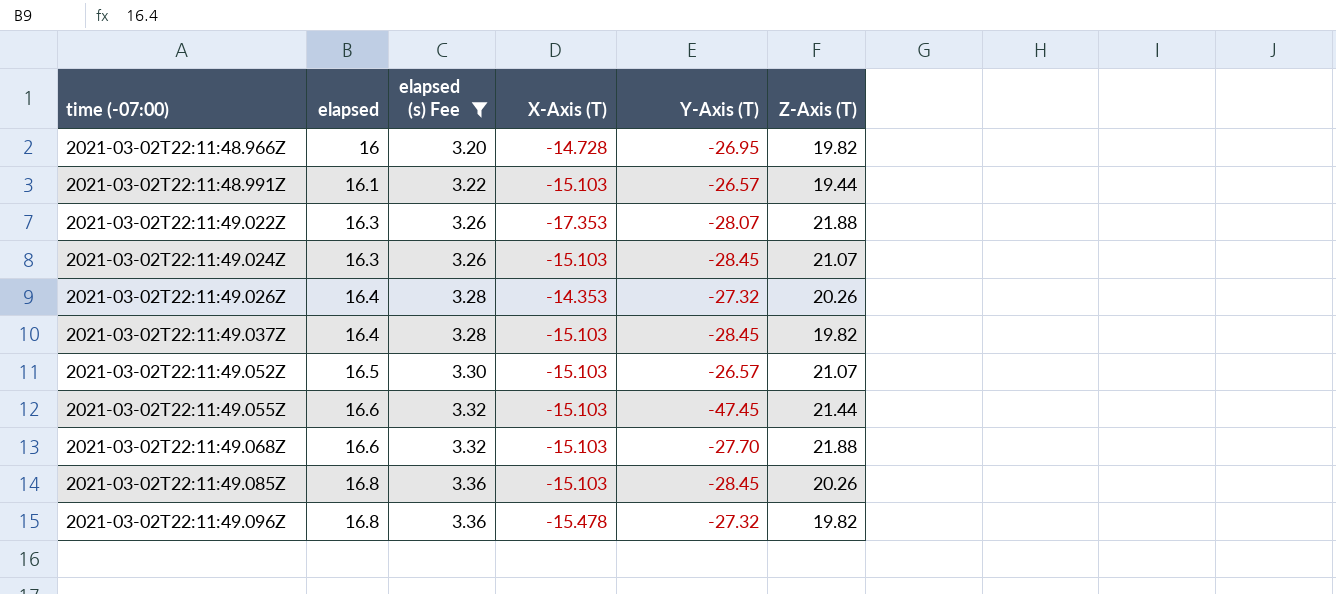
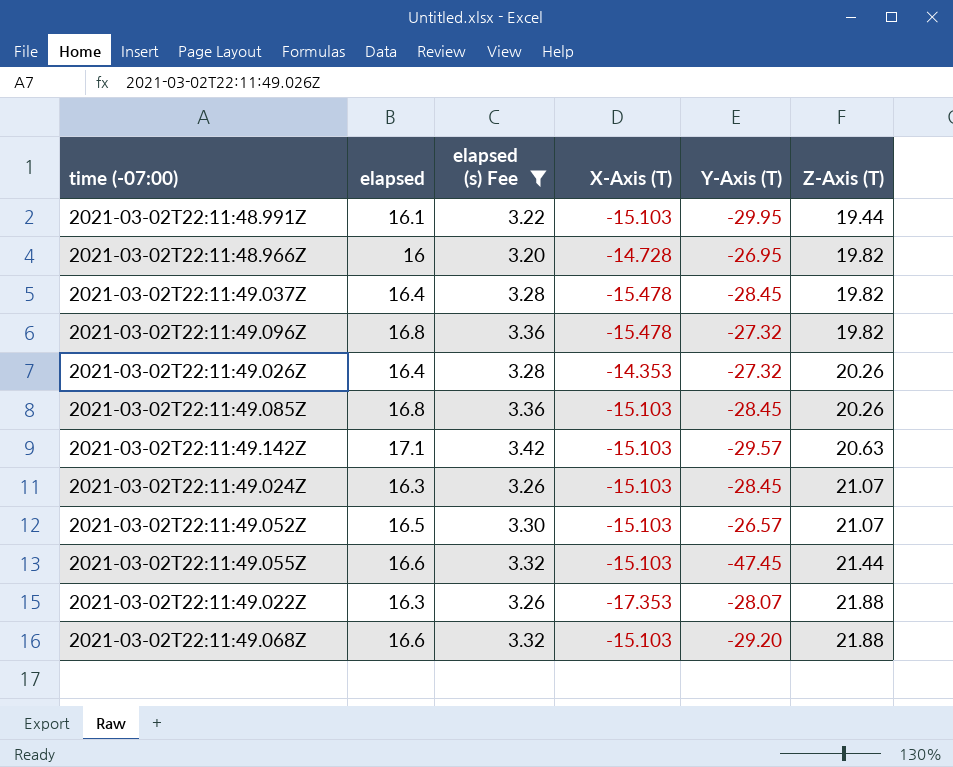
row order: time (-07:00) ascending -> Z-Axis (T) ascending
2021-03-02T22:11:48.991Z | Y-Axis (T): -26.57 -> -29.95
2021-03-02T22:11:49.037Z | X-Axis (T): -15.103 -> -15.478
row 2021-03-02T22:11:49.142Z: none -> 17.1 | 3.42 | -15.103 | -29.57 | 20.63
2021-03-02T22:11:49.068Z | Y-Axis (T): -27.70 -> -29.20

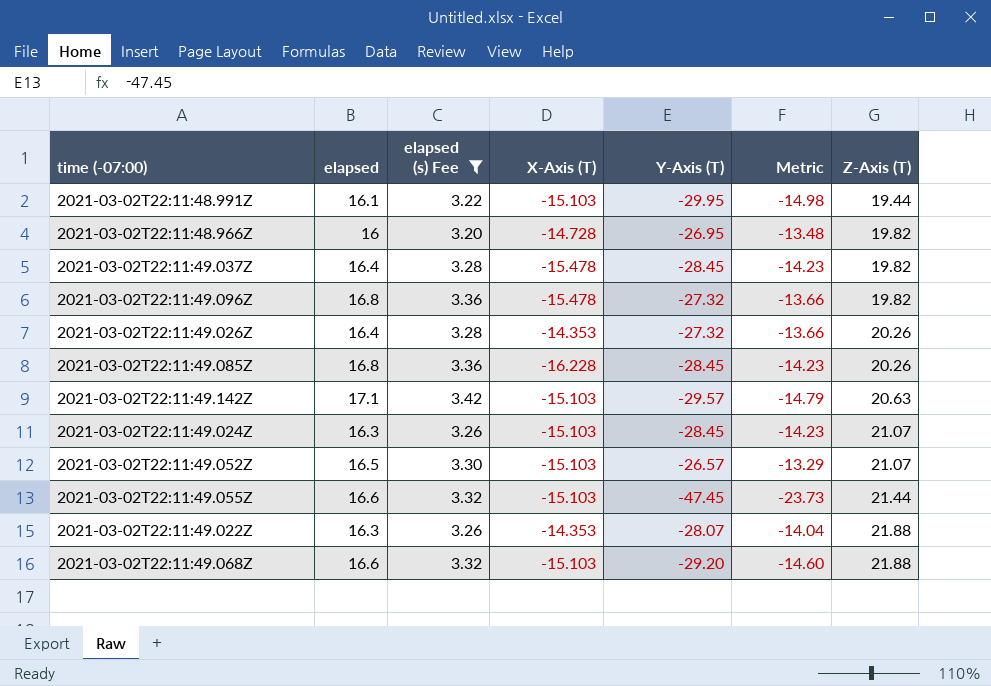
column Metric | formula: none -> [Y-Axis (T)] * 0.5
2021-03-02T22:11:49.085Z | X-Axis (T): -15.103 -> -16.228
2021-03-02T22:11:49.022Z | X-Axis (T): -17.353 -> -14.353

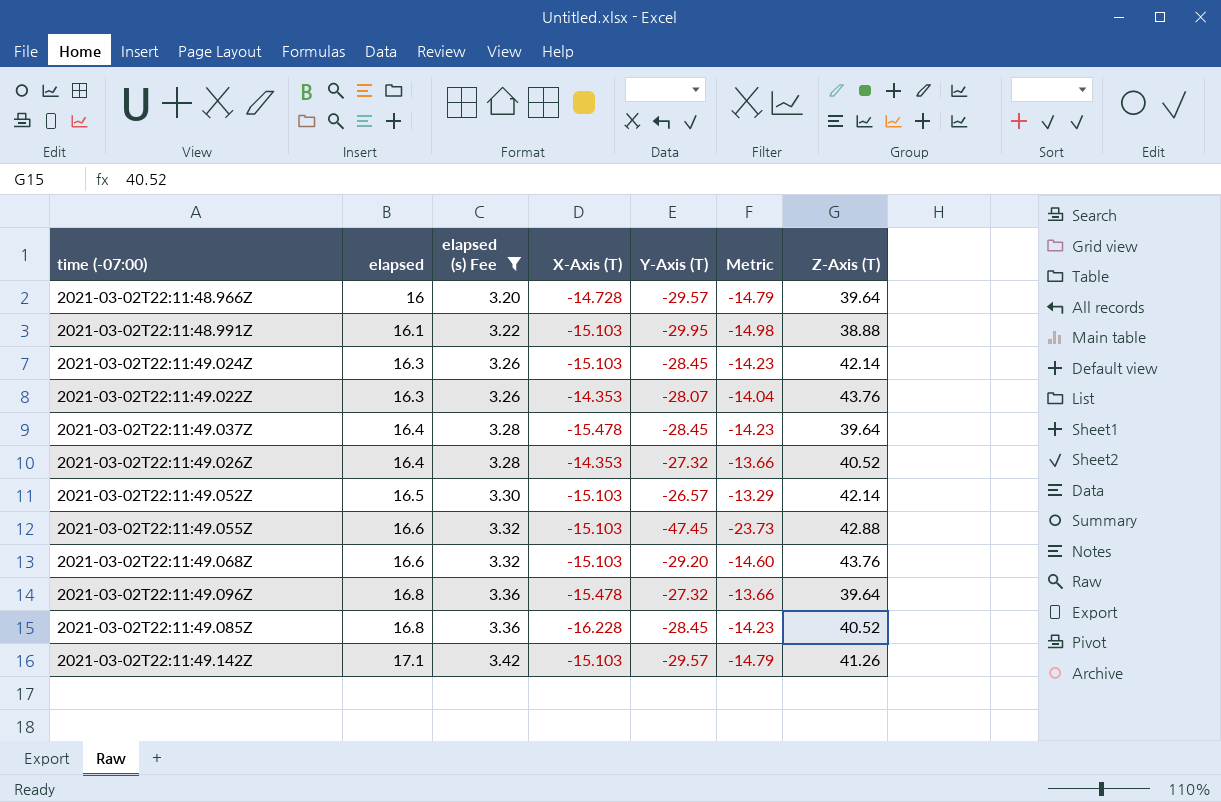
row order: Z-Axis (T) ascending -> elapsed ascending
2021-03-02T22:11:48.966Z | Y-Axis (T): -26.95 -> -29.57
2021-03-02T22:11:48.966Z | Metric: -13.48 -> -14.79
2021-03-02T22:11:48.966Z | Z-Axis (T): 19.82 -> 39.64
2021-03-02T22:11:48.991Z | Z-Axis (T): 19.44 -> 38.88
2021-03-02T22:11:49.024Z | Z-Axis (T): 21.07 -> 42.14
2021-03-02T22:11:49.022Z | Z-Axis (T): 21.88 -> 43.76
2021-03-02T22:11:49.037Z | Z-Axis (T): 19.82 -> 39.64
2021-03-02T22:11:49.026Z | Z-Axis (T): 20.26 -> 40.52
2021-03-02T22:11:49.052Z | Z-Axis (T): 21.07 -> 42.14
2021-03-02T22:11:49.055Z | Z-Axis (T): 21.44 -> 42.88
2021-03-02T22:11:49.068Z | Z-Axis (T): 21.88 -> 43.76
2021-03-02T22:11:49.096Z | Z-Axis (T): 19.82 -> 39.64
2021-03-02T22:11:49.085Z | Z-Axis (T): 20.26 -> 40.52
2021-03-02T22:11:49.142Z | Z-Axis (T): 20.63 -> 41.26

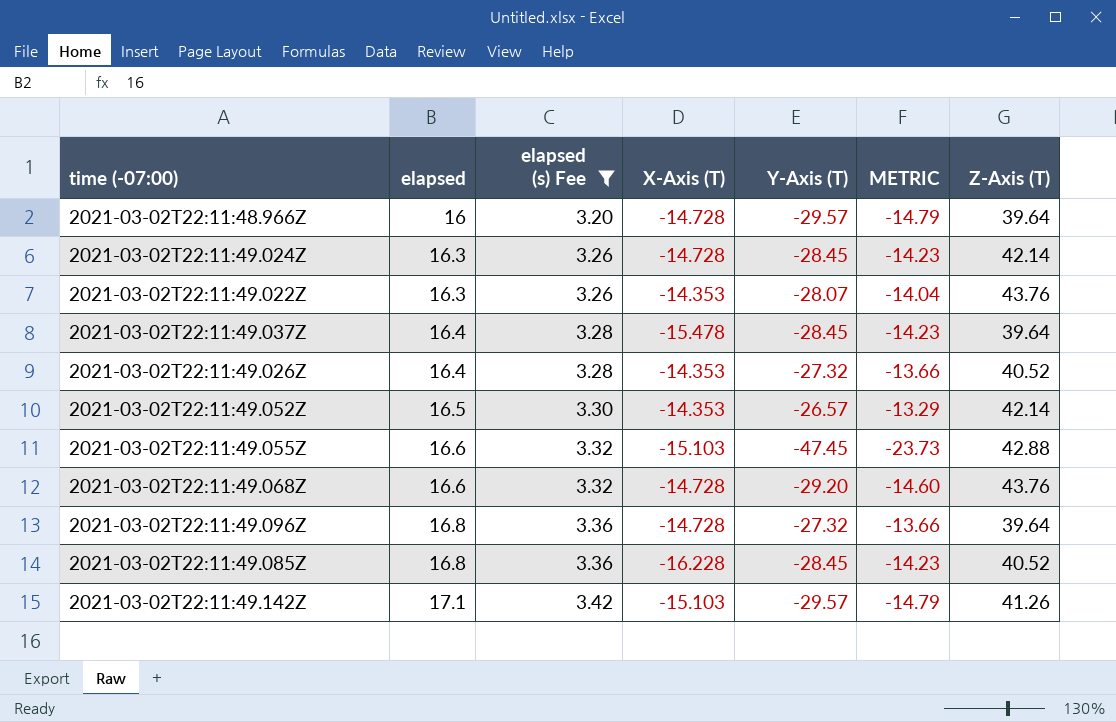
column name: Metric -> METRIC
row 2021-03-02T22:11:48.991Z: 16.1 | 3.22 | -15.103 | -29.95 | -14.98 | 38.88 -> none
2021-03-02T22:11:49.024Z | X-Axis (T): -15.103 -> -14.728
2021-03-02T22:11:49.052Z | X-Axis (T): -15.103 -> -14.353
2021-03-02T22:11:49.068Z | X-Axis (T): -15.103 -> -14.728
2021-03-02T22:11:49.096Z | X-Axis (T): -15.478 -> -14.728

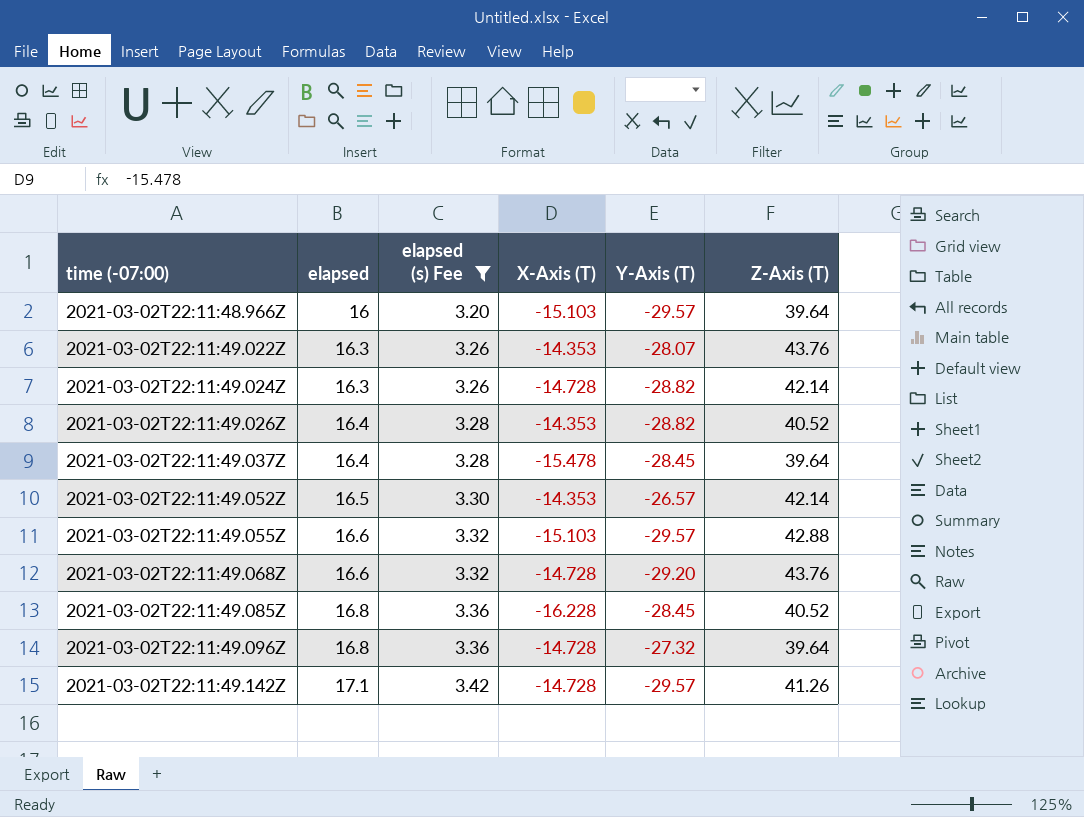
row order: elapsed ascending -> time (-07:00) ascending
column METRIC | formula: [Y-Axis (T)] * 0.5 -> none
2021-03-02T22:11:48.966Z | X-Axis (T): -14.728 -> -15.103
2021-03-02T22:11:49.024Z | Y-Axis (T): -28.45 -> -28.82
2021-03-02T22:11:49.026Z | Y-Axis (T): -27.32 -> -28.82
2021-03-02T22:11:49.055Z | Y-Axis (T): -47.45 -> -29.57
2021-03-02T22:11:49.142Z | X-Axis (T): -15.103 -> -14.728

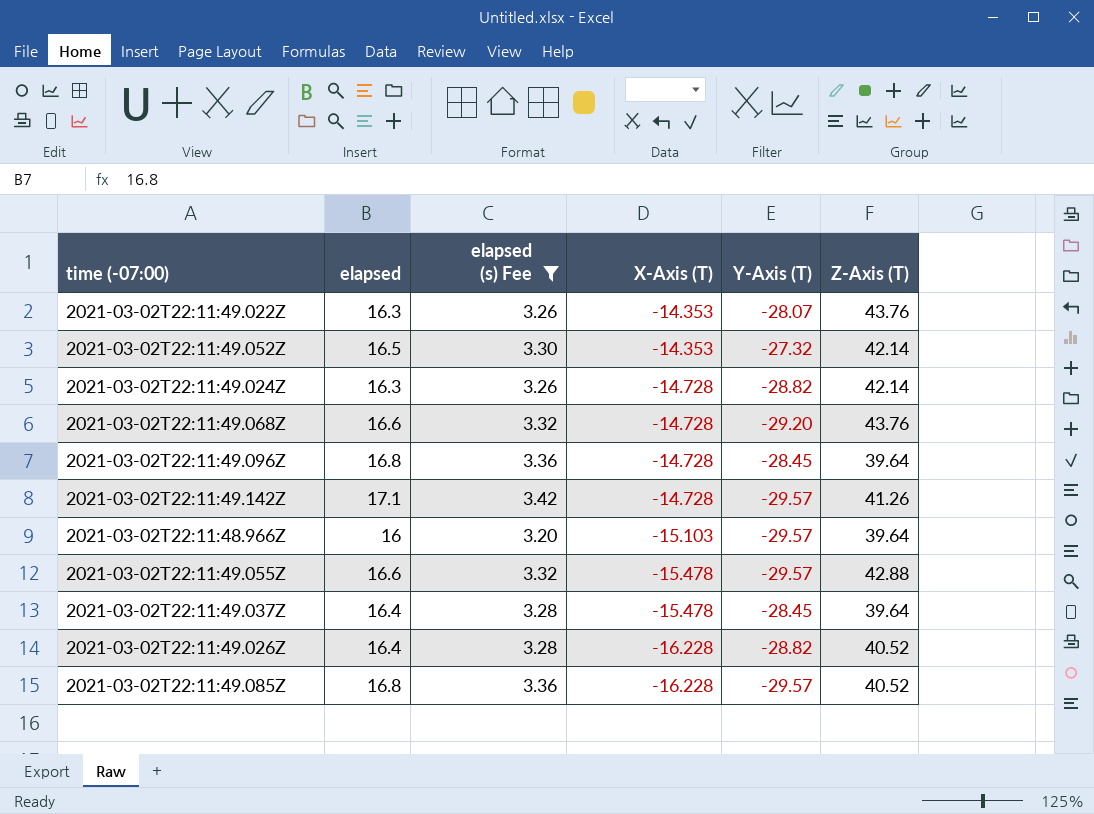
row order: time (-07:00) ascending -> X-Axis (T) descending
2021-03-02T22:11:49.052Z | Y-Axis (T): -26.57 -> -27.32
2021-03-02T22:11:49.096Z | Y-Axis (T): -27.32 -> -28.45
2021-03-02T22:11:49.055Z | X-Axis (T): -15.103 -> -15.478
2021-03-02T22:11:49.026Z | X-Axis (T): -14.353 -> -16.228
2021-03-02T22:11:49.085Z | Y-Axis (T): -28.45 -> -29.57

